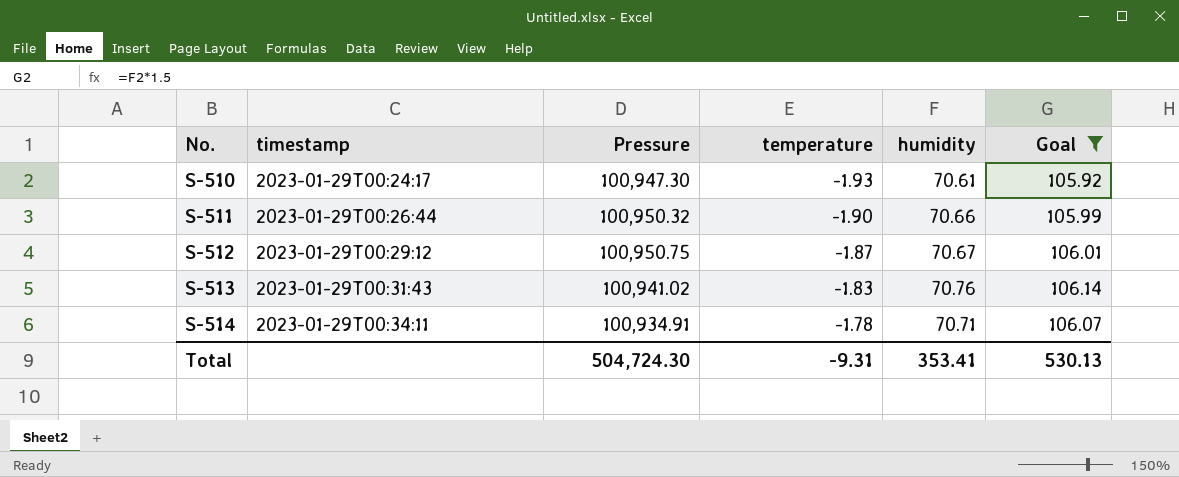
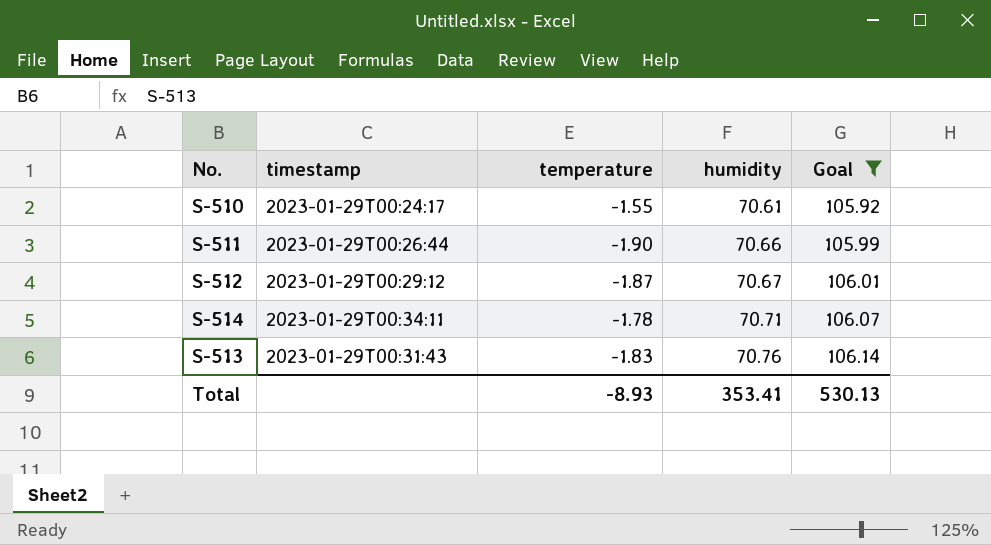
row order: No. ascending -> humidity ascending
column Pressure | position: 3 -> none
S-510 | temperature: -1.93 -> -1.55
Total | temperature: -9.31 -> -8.93

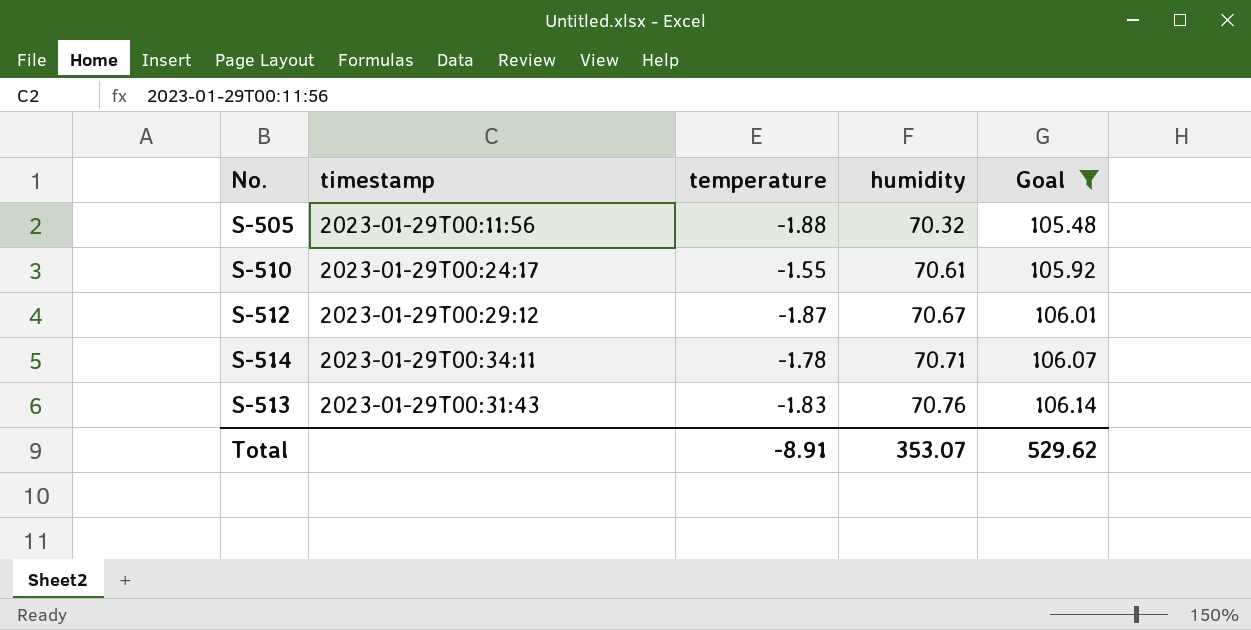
row S-511: 2023-01-29T00:26:44 | -1.90 | 70.66 | 105.99 -> none
row S-505: none -> 2023-01-29T00:11:56 | -1.88 | 70.32 | 105.48
Total | temperature: -8.93 -> -8.91
Total | humidity: 353.41 -> 353.07
Total | Goal: 530.13 -> 529.62

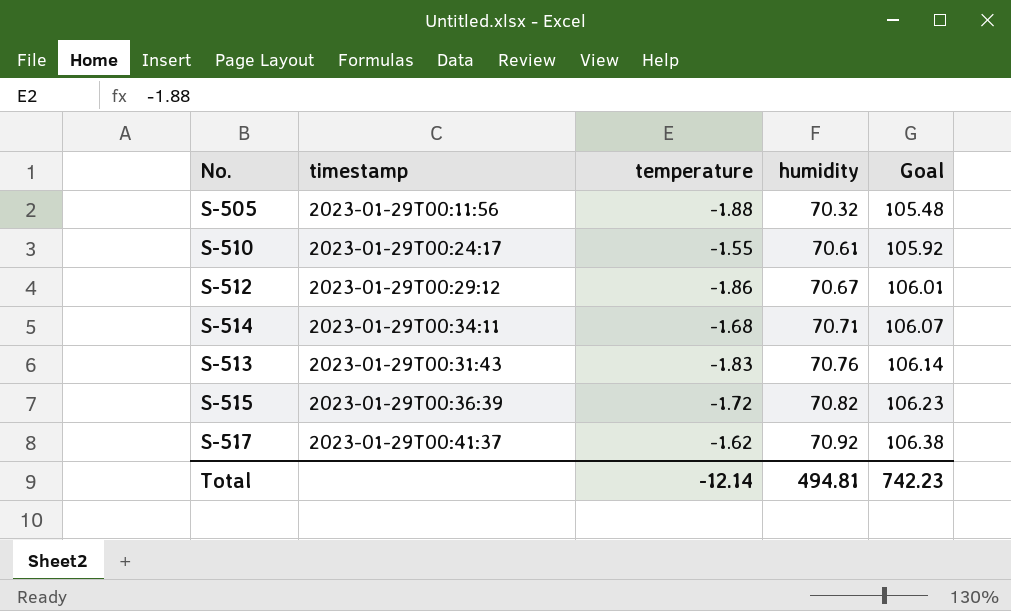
filter: Goal <= 106.14 -> none
S-512 | temperature: -1.87 -> -1.86
S-514 | temperature: -1.78 -> -1.68
Total | temperature: -8.91 -> -12.14
Total | humidity: 353.07 -> 494.81
Total | Goal: 529.62 -> 742.23

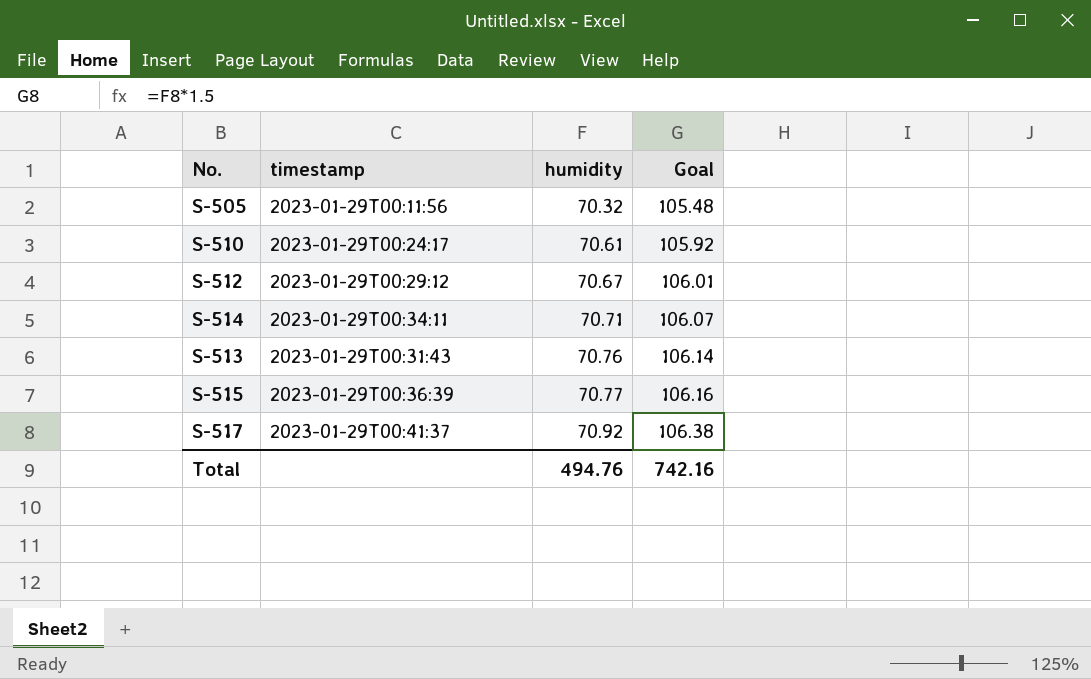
column temperature | position: 3 -> none
S-515 | humidity: 70.82 -> 70.77
S-515 | Goal: 106.23 -> 106.16
Total | humidity: 494.81 -> 494.76
Total | Goal: 742.23 -> 742.16

